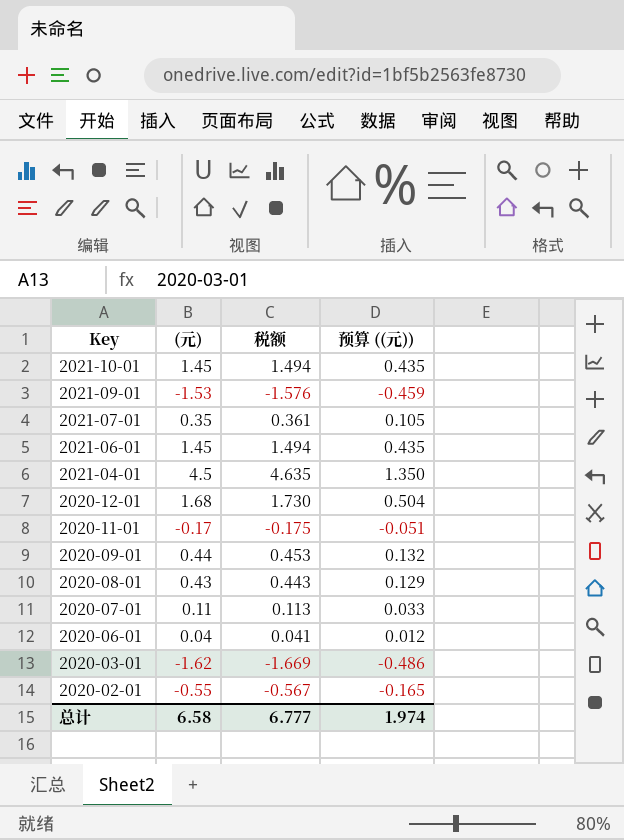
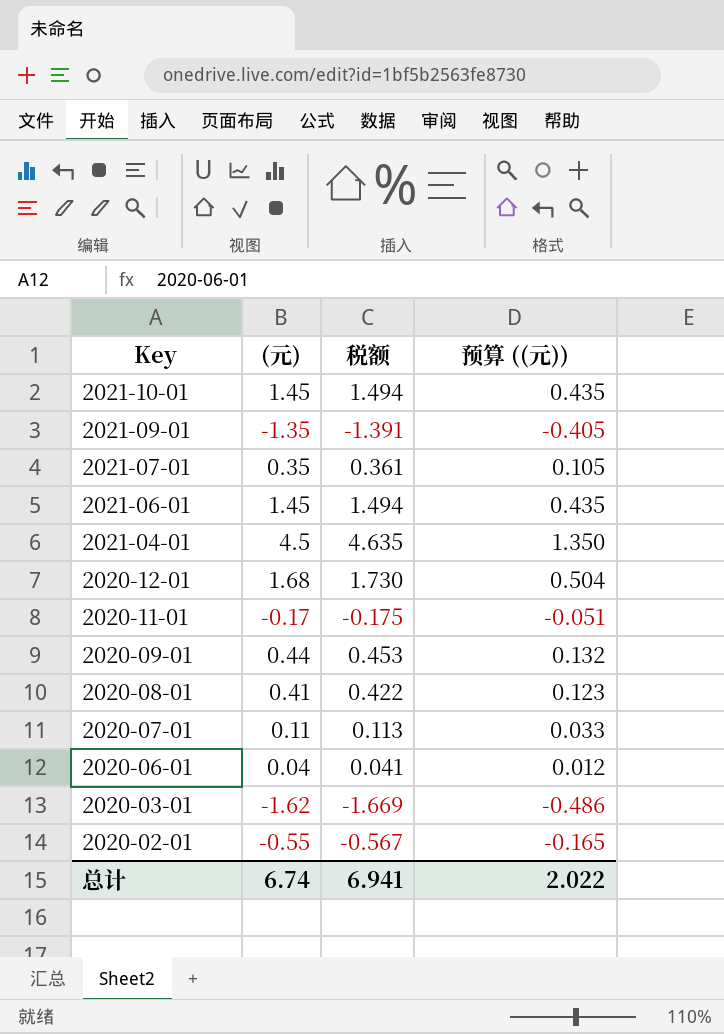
2021-09-01 | (元): -1.53 -> -1.35
2021-09-01 | 税额: -1.576 -> -1.391
2021-09-01 | 预算 ((元)): -0.459 -> -0.405
2020-08-01 | (元): 0.43 -> 0.41
2020-08-01 | 税额: 0.443 -> 0.422
2020-08-01 | 预算 ((元)): 0.129 -> 0.123
总计 | (元): 6.58 -> 6.74
总计 | 税额: 6.777 -> 6.941
总计 | 预算 ((元)): 1.974 -> 2.022

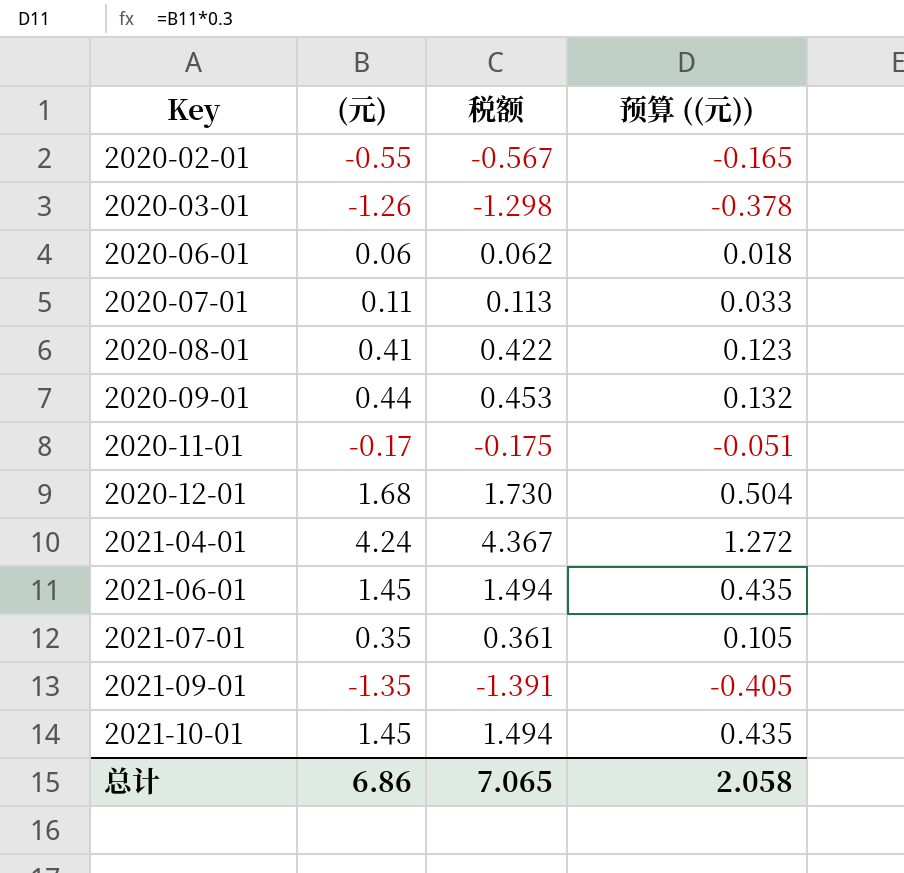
row order: Key descending -> Key ascending
2020-03-01 | (元): -1.62 -> -1.26
2020-03-01 | 税额: -1.669 -> -1.298
2020-03-01 | 预算 ((元)): -0.486 -> -0.378
2020-06-01 | (元): 0.04 -> 0.06
2020-06-01 | 税额: 0.041 -> 0.062
2020-06-01 | 预算 ((元)): 0.012 -> 0.018
2021-04-01 | (元): 4.5 -> 4.24
2021-04-01 | 税额: 4.635 -> 4.367
2021-04-01 | 预算 ((元)): 1.350 -> 1.272
总计 | (元): 6.74 -> 6.86
总计 | 税额: 6.941 -> 7.065
总计 | 预算 ((元)): 2.022 -> 2.058

